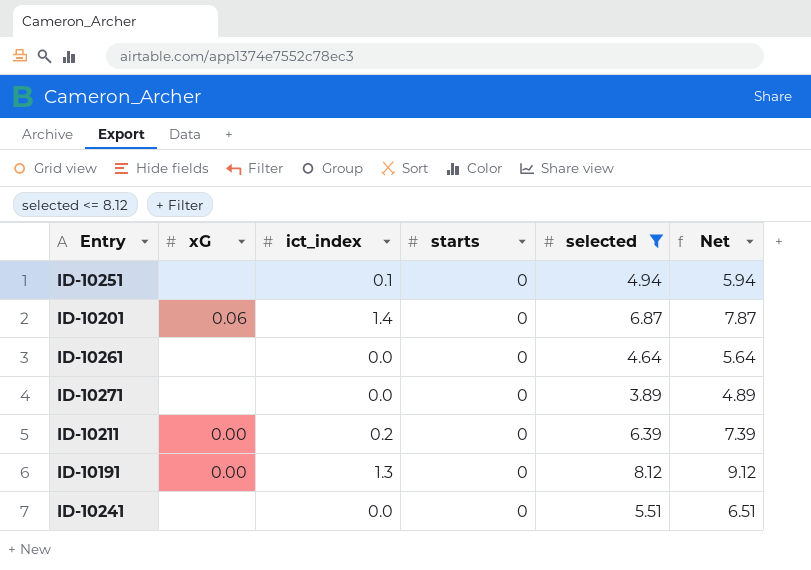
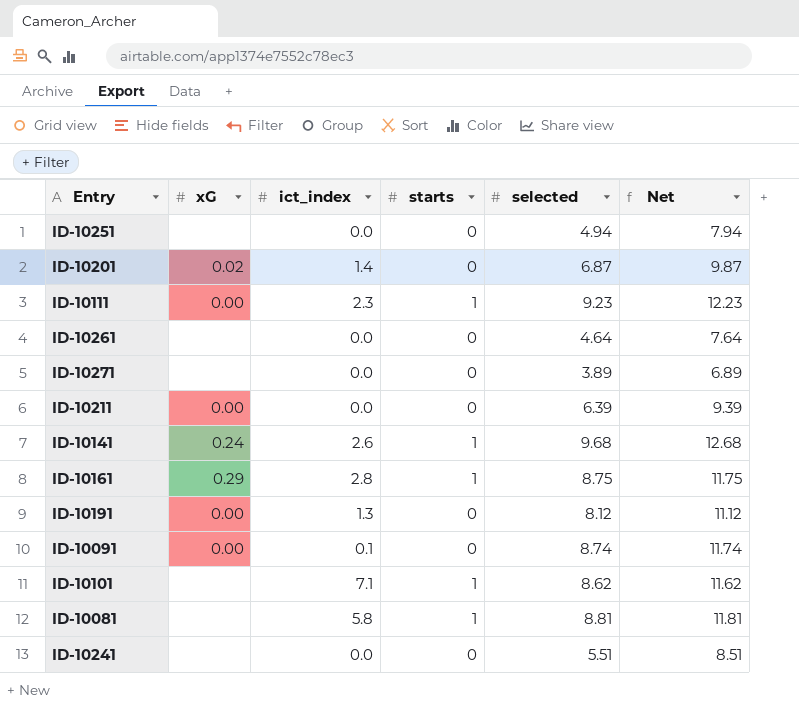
filter: selected <= 8.12 -> none
column Net | formula: [selected] + 1 -> [selected] + 3
ID-10251 | ict_index: 0.1 -> 0.0
ID-10201 | xG: 0.06 -> 0.02
ID-10211 | ict_index: 0.2 -> 0.0

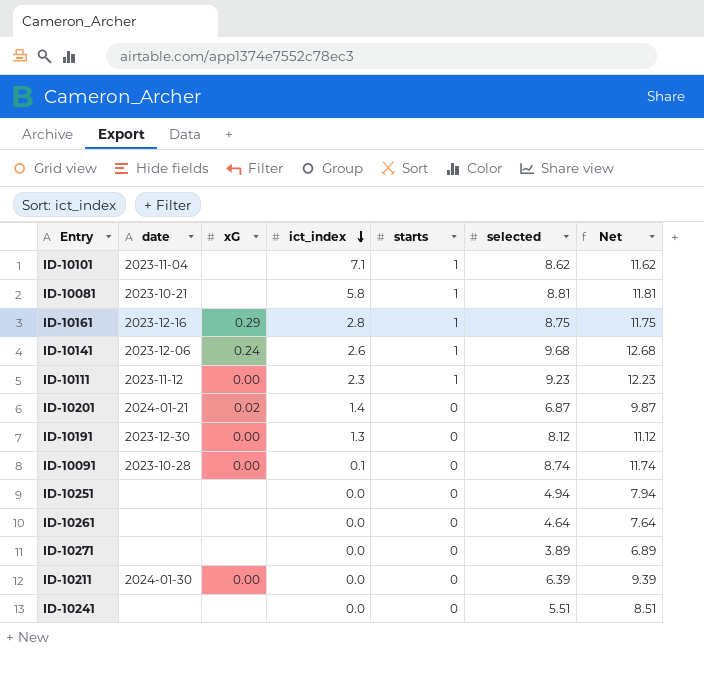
row order: none -> ict_index descending
column date | position: none -> 2

